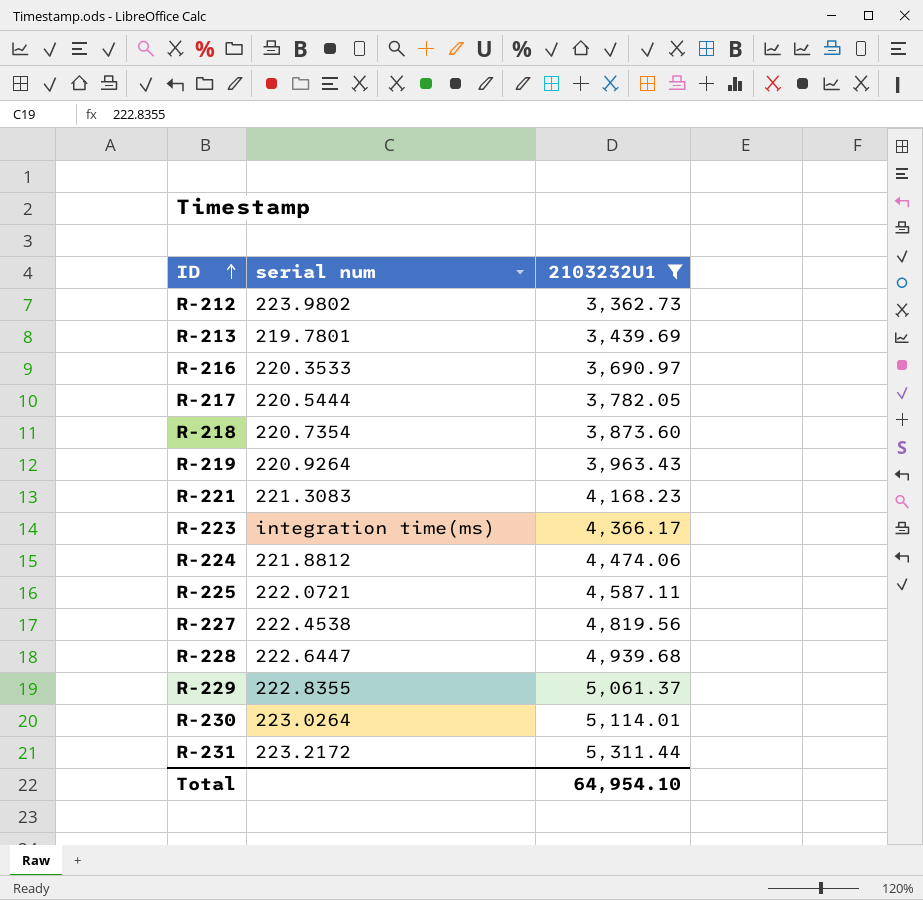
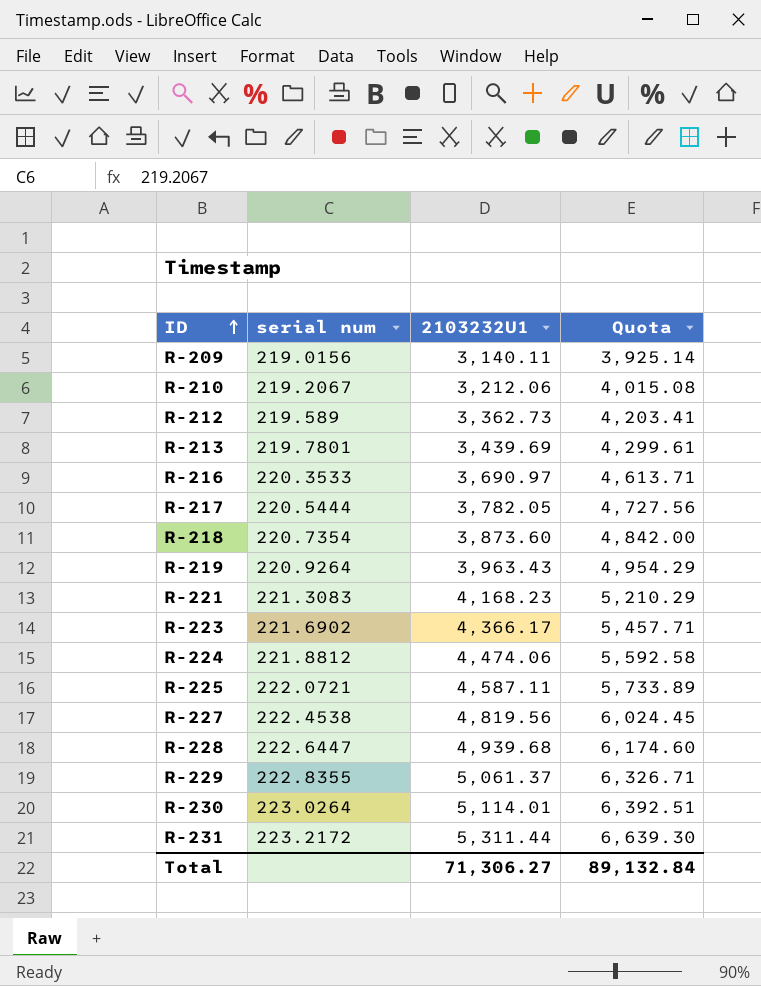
filter: 2103232U1 >= 3,362.73 -> none
column Quota | formula: none -> [2103232U1] * 1.25
R-212 | serial num: 223.9802 -> 219.589
R-223 | serial num: integration time(ms) -> 221.6902
Total | 2103232U1: 64,954.10 -> 71,306.27

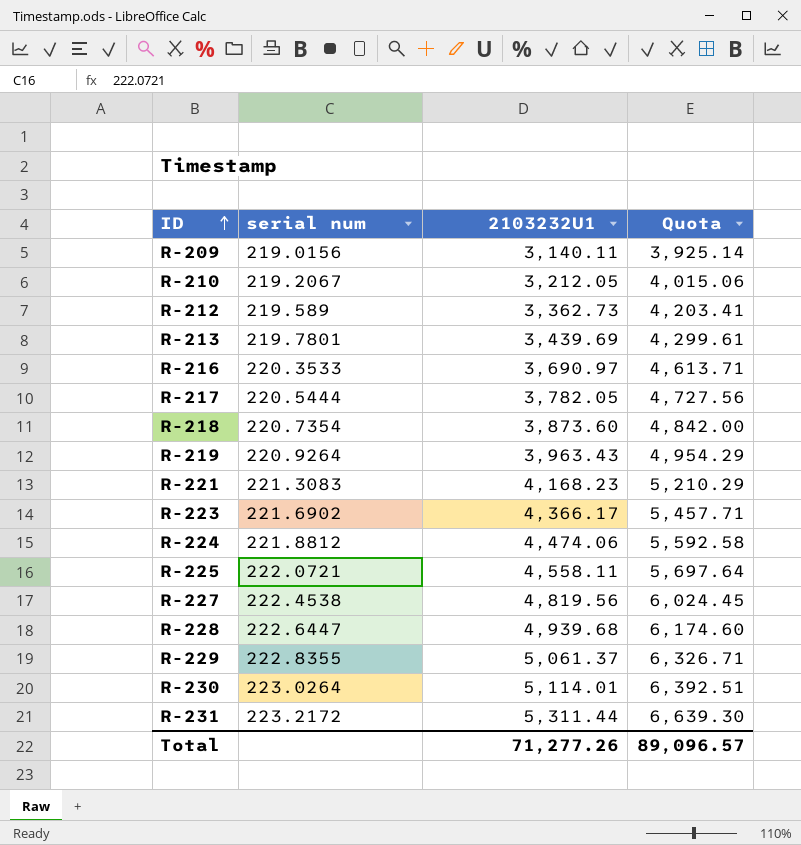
R-210 | 2103232U1: 3,212.06 -> 3,212.05
R-210 | Quota: 4,015.08 -> 4,015.06
R-225 | 2103232U1: 4,587.11 -> 4,558.11
R-225 | Quota: 5,733.89 -> 5,697.64
Total | 2103232U1: 71,306.27 -> 71,277.26
Total | Quota: 89,132.84 -> 89,096.57

